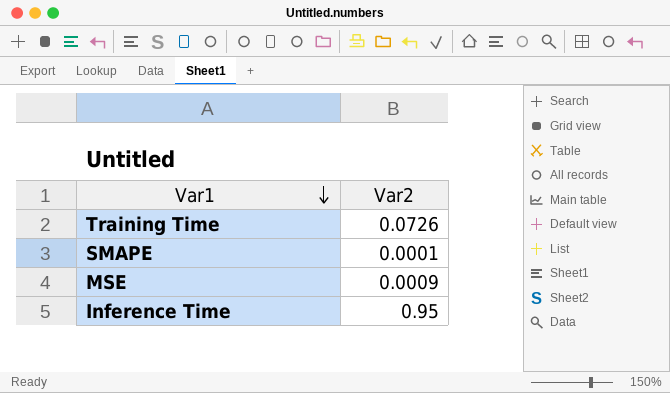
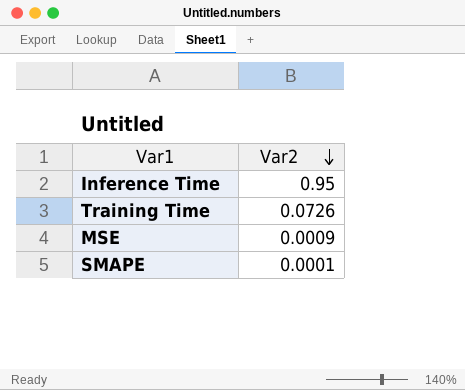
row order: Var1 descending -> Var2 descending

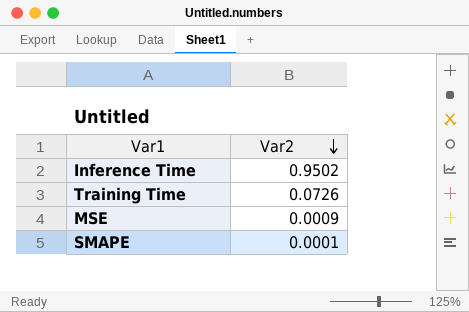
Inference Time | Var2: 0.95 -> 0.9502

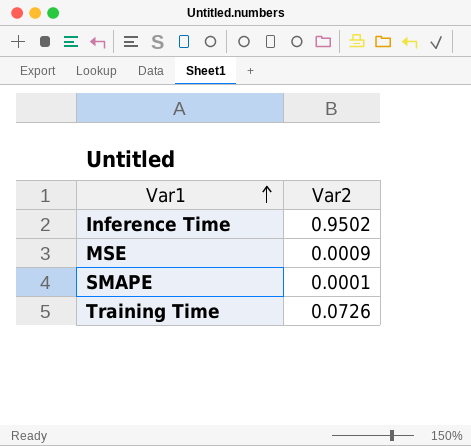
row order: Var2 descending -> Var1 ascending

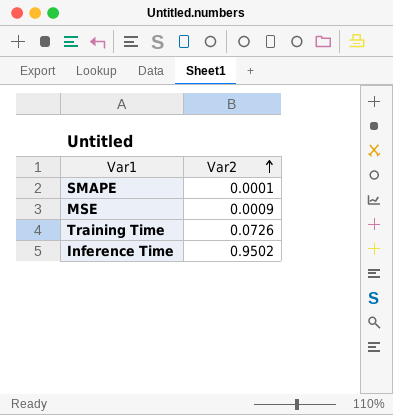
row order: Var1 ascending -> Var2 ascending

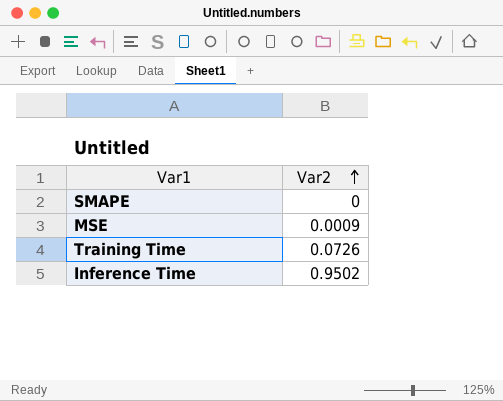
SMAPE | Var2: 0.0001 -> 0

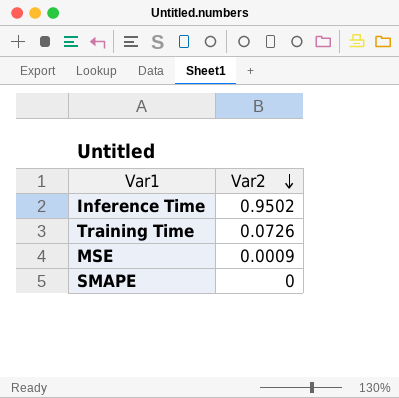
row order: Var2 ascending -> Var2 descending

